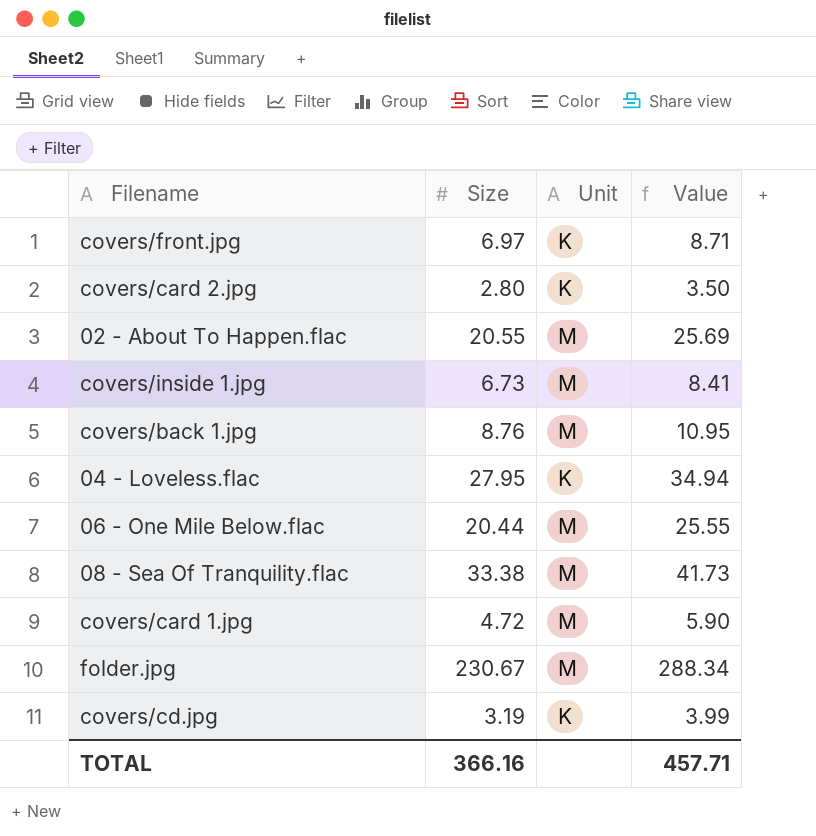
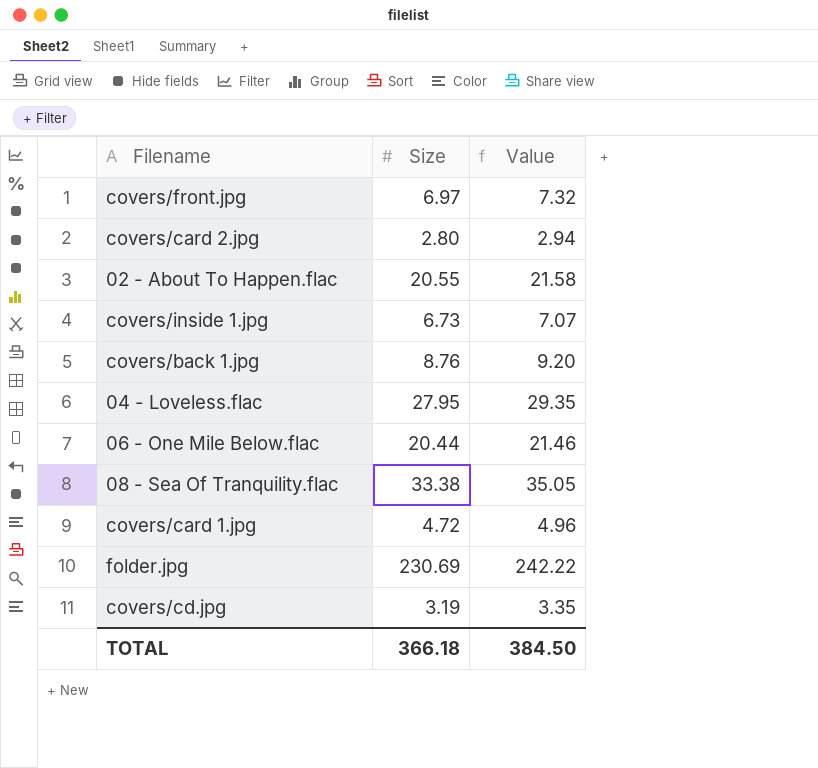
column Unit | position: 3 -> none
column Value | formula: [Size] * 1.25 -> [Size] * 1.05
folder.jpg | Size: 230.67 -> 230.69
TOTAL | Size: 366.16 -> 366.18
TOTAL | Value: 457.71 -> 384.50

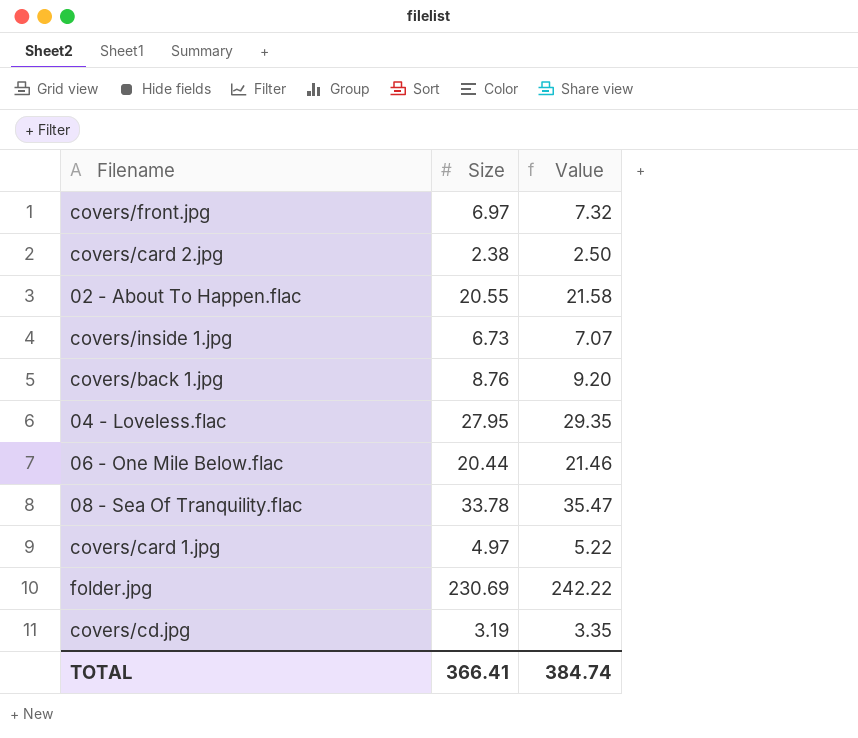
covers/card 2.jpg | Size: 2.80 -> 2.38
covers/card 2.jpg | Value: 2.94 -> 2.50
08 - Sea Of Tranquility.flac | Size: 33.38 -> 33.78
08 - Sea Of Tranquility.flac | Value: 35.05 -> 35.47
covers/card 1.jpg | Size: 4.72 -> 4.97
covers/card 1.jpg | Value: 4.96 -> 5.22
TOTAL | Size: 366.18 -> 366.41
TOTAL | Value: 384.50 -> 384.74

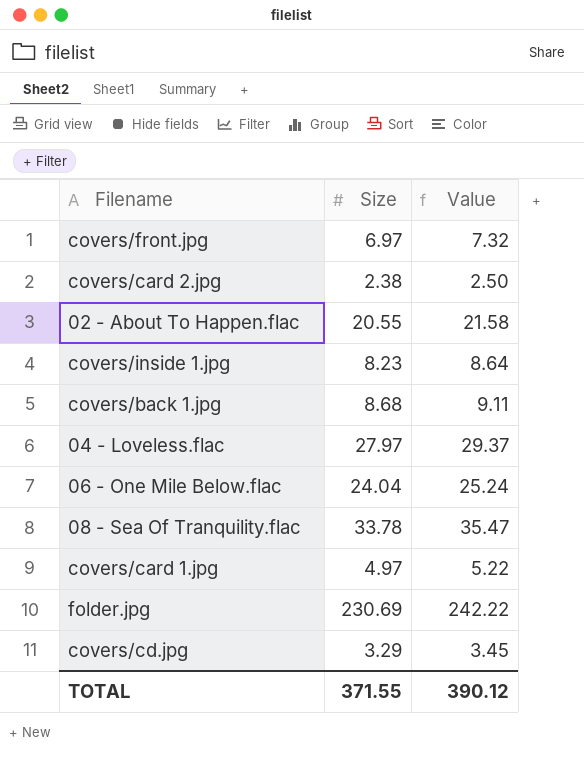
covers/inside 1.jpg | Size: 6.73 -> 8.23
covers/inside 1.jpg | Value: 7.07 -> 8.64
covers/back 1.jpg | Size: 8.76 -> 8.68
covers/back 1.jpg | Value: 9.20 -> 9.11
04 - Loveless.flac | Size: 27.95 -> 27.97
04 - Loveless.flac | Value: 29.35 -> 29.37
06 - One Mile Below.flac | Size: 20.44 -> 24.04
06 - One Mile Below.flac | Value: 21.46 -> 25.24
covers/cd.jpg | Size: 3.19 -> 3.29
covers/cd.jpg | Value: 3.35 -> 3.45
TOTAL | Size: 366.41 -> 371.55
TOTAL | Value: 384.74 -> 390.12

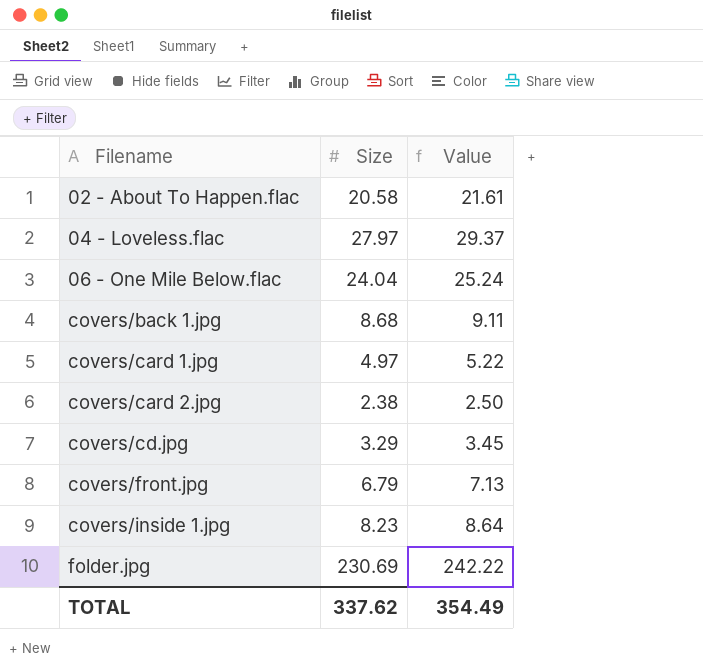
row order: none -> Filename ascending
row 08 - Sea Of Tranquility.flac: 33.78 | 35.47 -> none
02 - About To Happen.flac | Size: 20.55 -> 20.58
02 - About To Happen.flac | Value: 21.58 -> 21.61
covers/front.jpg | Size: 6.97 -> 6.79
covers/front.jpg | Value: 7.32 -> 7.13
TOTAL | Size: 371.55 -> 337.62
TOTAL | Value: 390.12 -> 354.49

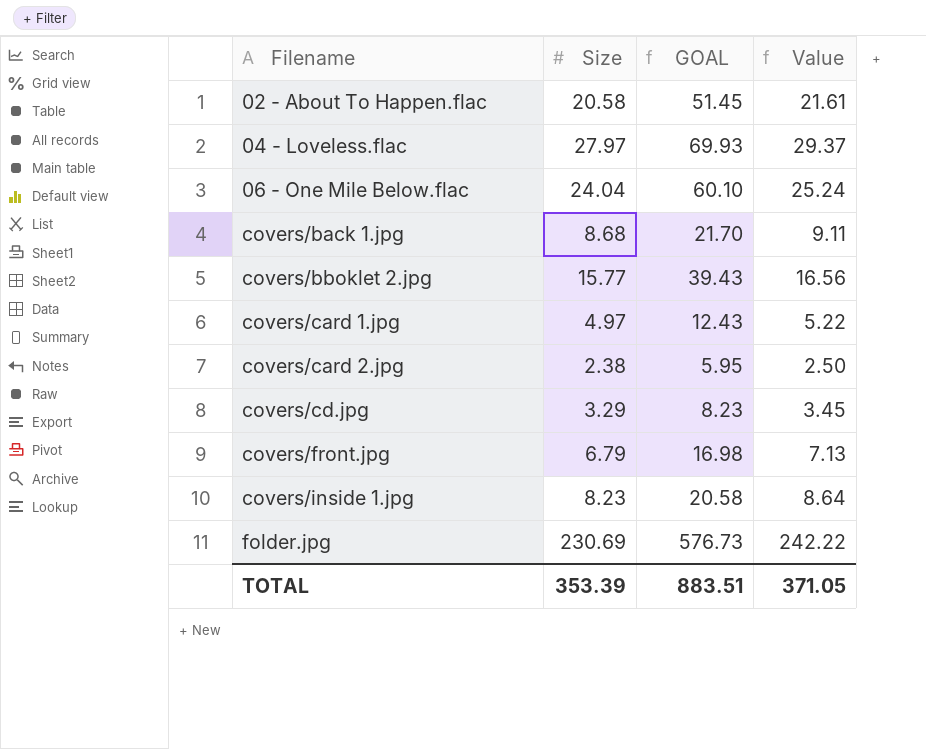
column GOAL | formula: none -> [Size] * 2.5
row covers/bboklet 2.jpg: none -> 15.77 | 39.43 | 16.56
TOTAL | Size: 337.62 -> 353.39
TOTAL | Value: 354.49 -> 371.05

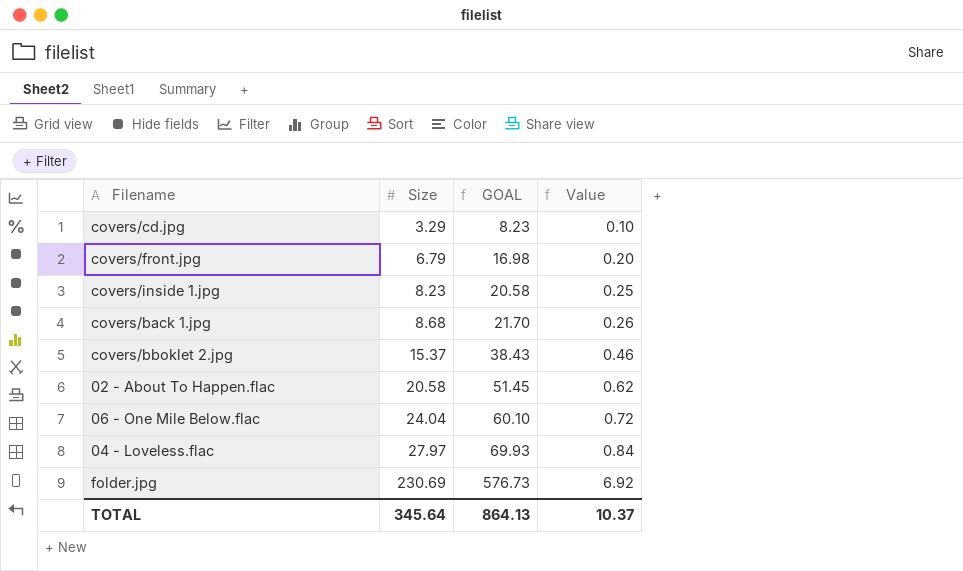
row order: Filename ascending -> Size ascending
column Value | formula: [Size] * 1.05 -> [Size] * 0.03
row covers/card 1.jpg: 4.97 | 12.43 | 5.22 -> none
row covers/card 2.jpg: 2.38 | 5.95 | 2.50 -> none
covers/bboklet 2.jpg | Size: 15.77 -> 15.37
covers/bboklet 2.jpg | GOAL: 39.43 -> 38.43
TOTAL | Size: 353.39 -> 345.64
TOTAL | GOAL: 883.51 -> 864.13
TOTAL | Value: 371.05 -> 10.37

